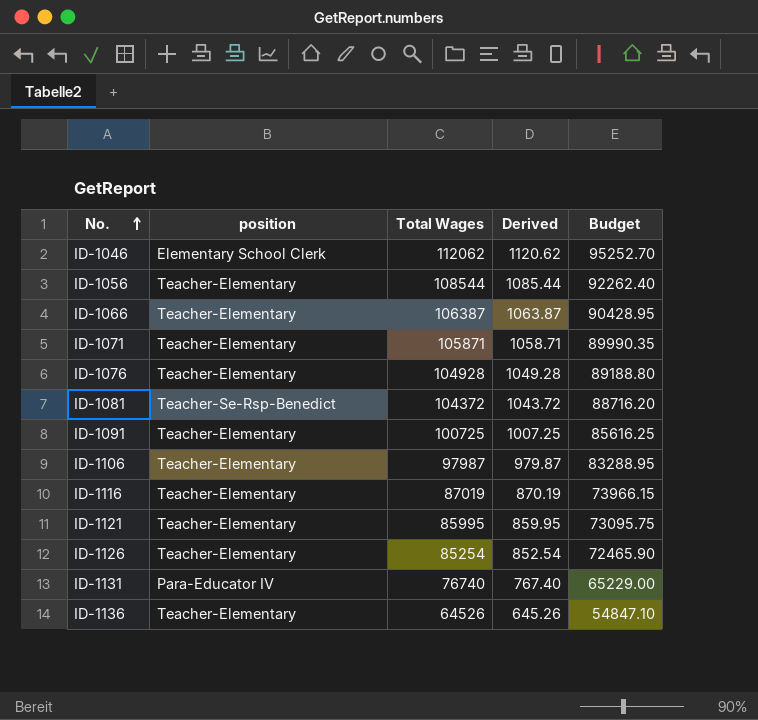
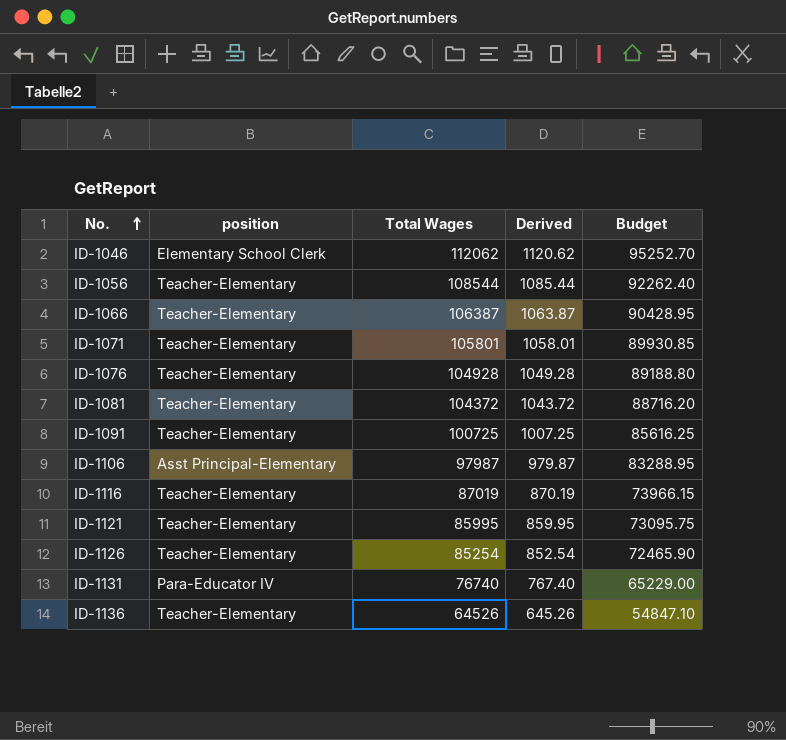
ID-1071 | Total Wages: 105871 -> 105801
ID-1071 | Derived: 1058.71 -> 1058.01
ID-1071 | Budget: 89990.35 -> 89930.85
ID-1081 | position: Teacher-Se-Rsp-Benedict -> Teacher-Elementary
ID-1106 | position: Teacher-Elementary -> Asst Principal-Elementary

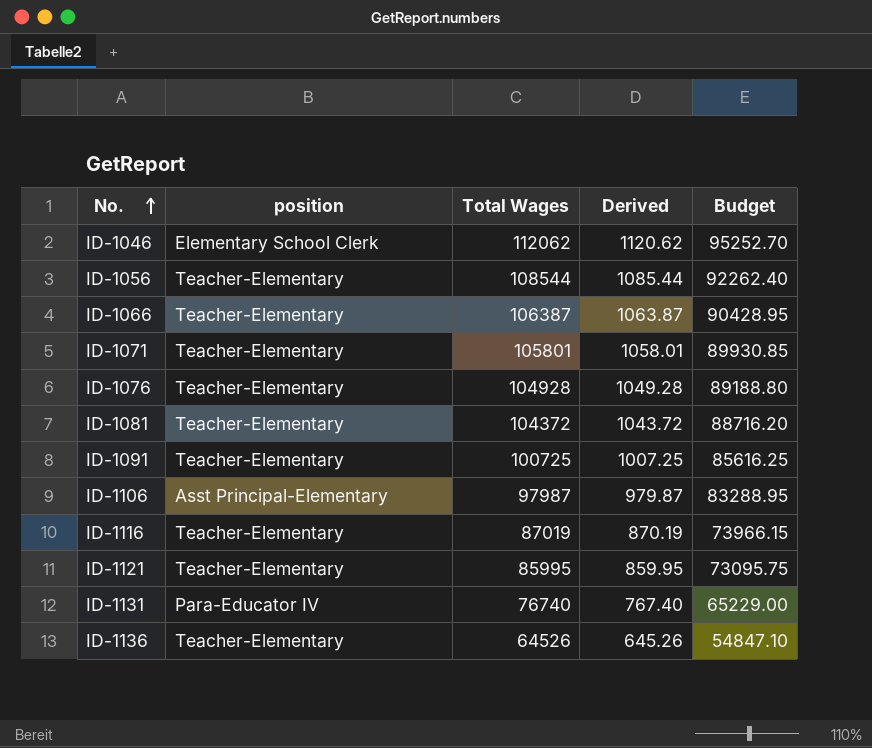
row ID-1126: Teacher-Elementary | 85254 | 852.54 | 72465.90 -> none

